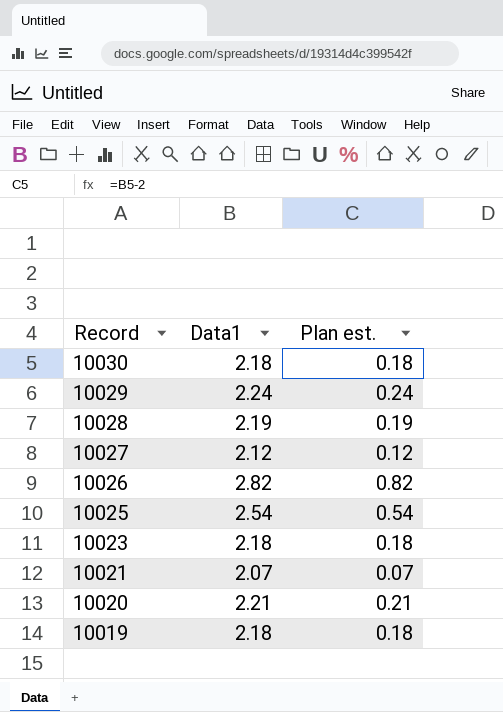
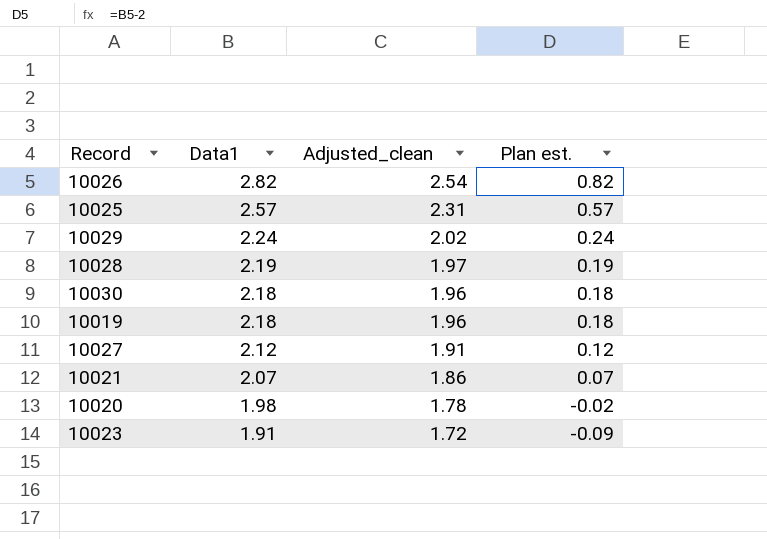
row order: Record descending -> Data1 descending
column Adjusted_clean | formula: none -> [Data1] * 0.9
10025 | Data1: 2.54 -> 2.57
10025 | Plan est.: 0.54 -> 0.57
10020 | Data1: 2.21 -> 1.98
10020 | Plan est.: 0.21 -> -0.02
10023 | Data1: 2.18 -> 1.91
10023 | Plan est.: 0.18 -> -0.09

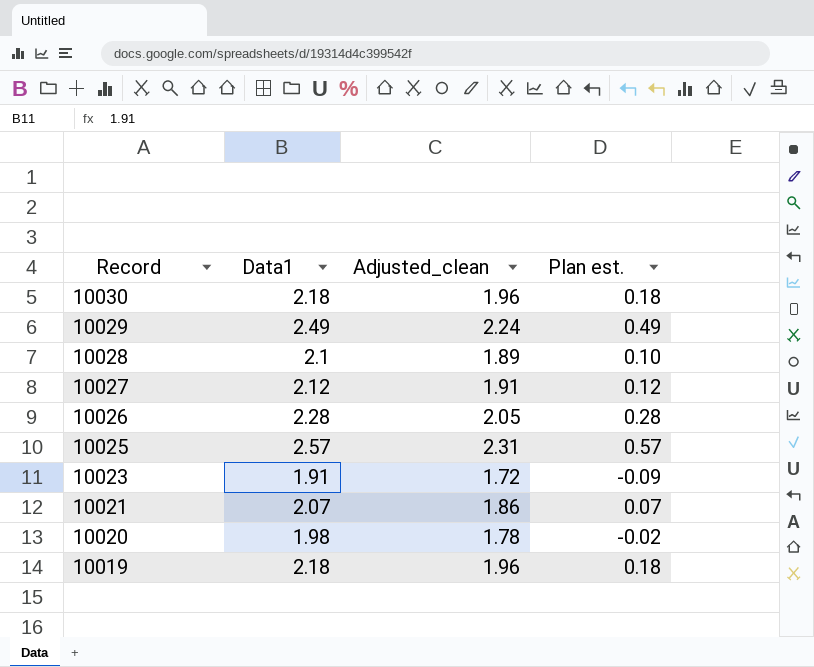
row order: Data1 descending -> Record descending
10029 | Data1: 2.24 -> 2.49
10029 | Adjusted_clean: 2.02 -> 2.24
10029 | Plan est.: 0.24 -> 0.49
10028 | Data1: 2.19 -> 2.1
10028 | Adjusted_clean: 1.97 -> 1.89
10028 | Plan est.: 0.19 -> 0.10
10026 | Data1: 2.82 -> 2.28
10026 | Adjusted_clean: 2.54 -> 2.05
10026 | Plan est.: 0.82 -> 0.28

